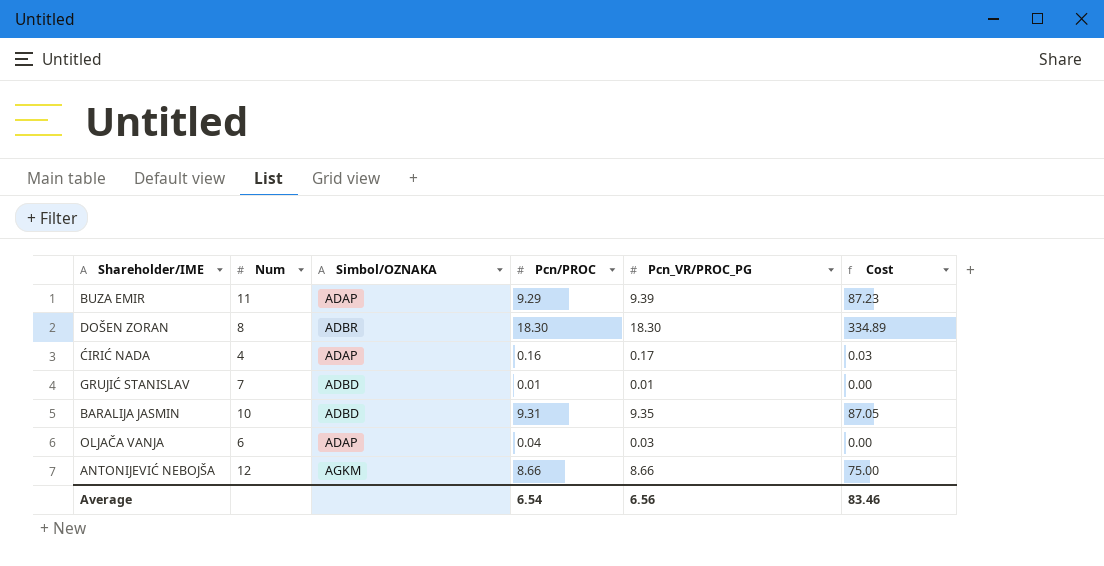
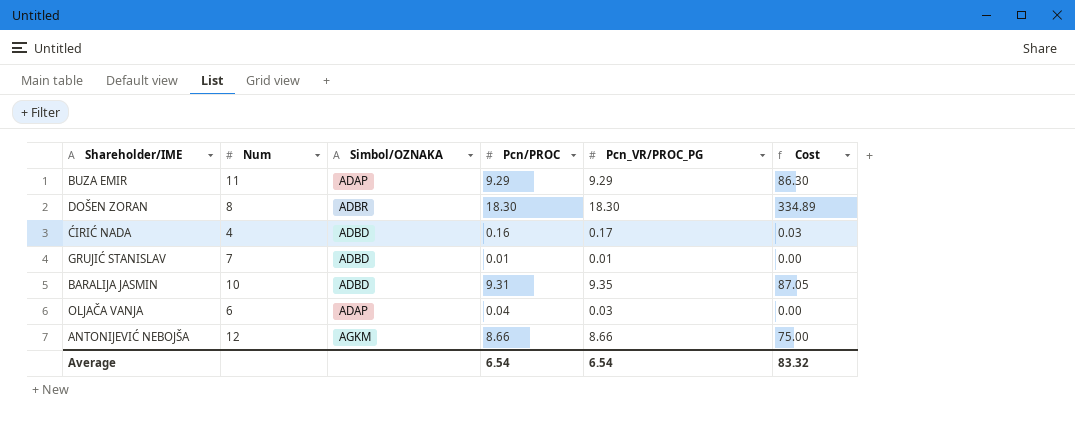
BUZA EMIR | Pcn_VR/PROC_PG: 9.39 -> 9.29
BUZA EMIR | Cost: 87.23 -> 86.30
ĆIRIĆ NADA | Simbol/OZNAKA: ADAP -> ADBD
Average | Pcn_VR/PROC_PG: 6.56 -> 6.54
Average | Cost: 83.46 -> 83.32

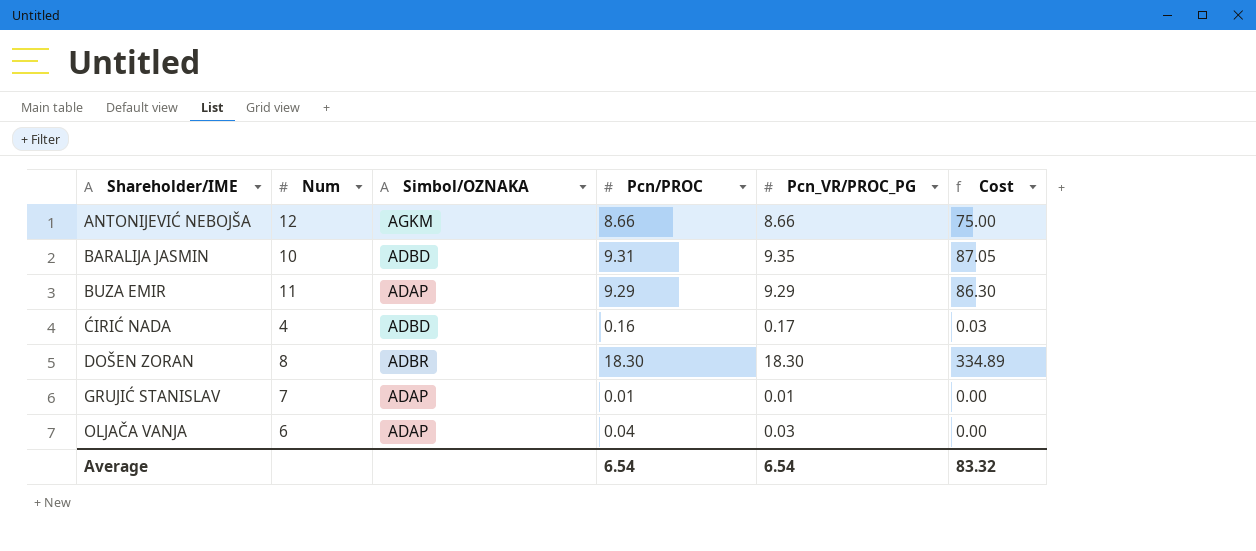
row order: none -> Shareholder/IME ascending
GRUJIĆ STANISLAV | Simbol/OZNAKA: ADBD -> ADAP

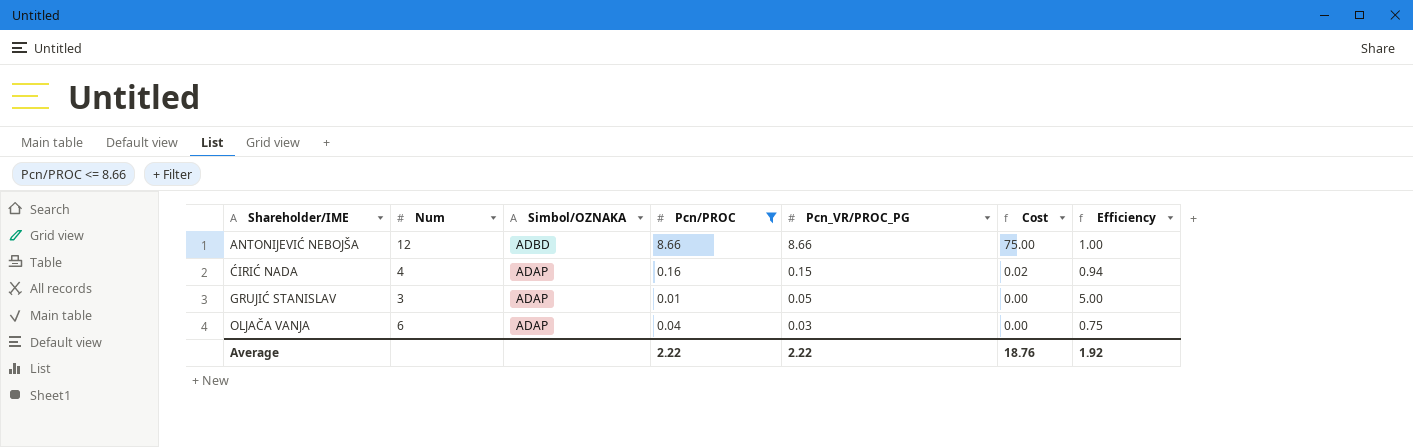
filter: none -> Pcn/PROC <= 8.66
column Efficiency | formula: none -> [Pcn_VR/PROC_PG] / [Pcn/PROC]
ANTONIJEVIĆ NEBOJŠA | Simbol/OZNAKA: AGKM -> ADBD
ĆIRIĆ NADA | Simbol/OZNAKA: ADBD -> ADAP
ĆIRIĆ NADA | Pcn_VR/PROC_PG: 0.17 -> 0.15
ĆIRIĆ NADA | Cost: 0.03 -> 0.02
GRUJIĆ STANISLAV | Num: 7 -> 3
GRUJIĆ STANISLAV | Pcn_VR/PROC_PG: 0.01 -> 0.05
Average | Pcn/PROC: 6.54 -> 2.22
Average | Pcn_VR/PROC_PG: 6.54 -> 2.22
Average | Cost: 83.32 -> 18.76

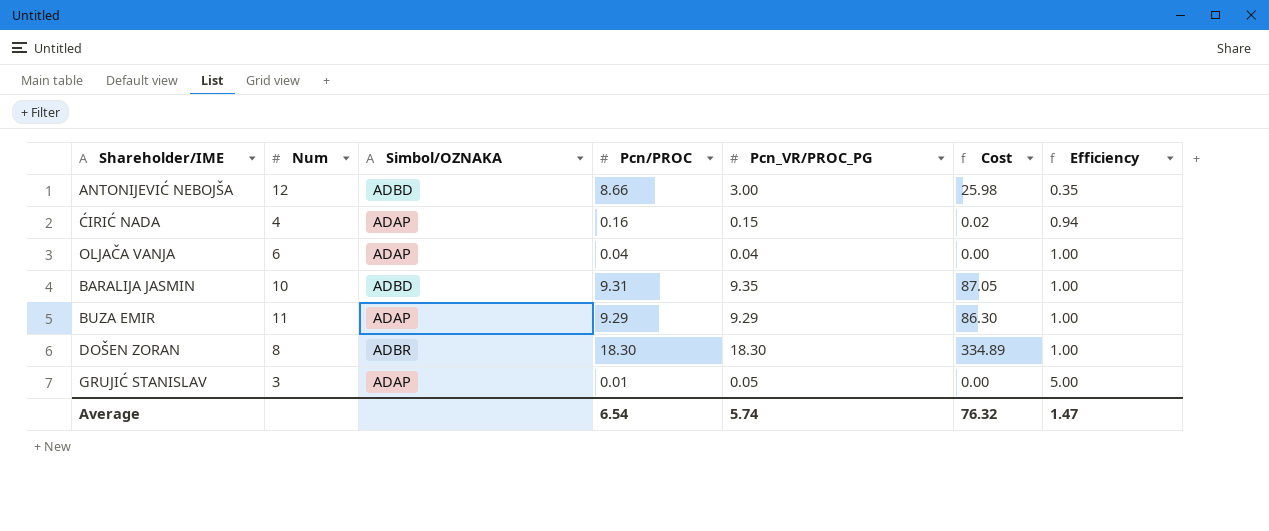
filter: Pcn/PROC <= 8.66 -> none
row order: Shareholder/IME ascending -> Efficiency ascending
ANTONIJEVIĆ NEBOJŠA | Pcn_VR/PROC_PG: 8.66 -> 3.00
ANTONIJEVIĆ NEBOJŠA | Cost: 75.00 -> 25.98
ANTONIJEVIĆ NEBOJŠA | Efficiency: 1.00 -> 0.35
OLJAČA VANJA | Pcn_VR/PROC_PG: 0.03 -> 0.04
OLJAČA VANJA | Efficiency: 0.75 -> 1.00
Average | Pcn/PROC: 2.22 -> 6.54
Average | Pcn_VR/PROC_PG: 2.22 -> 5.74
Average | Cost: 18.76 -> 76.32
Average | Efficiency: 1.92 -> 1.47

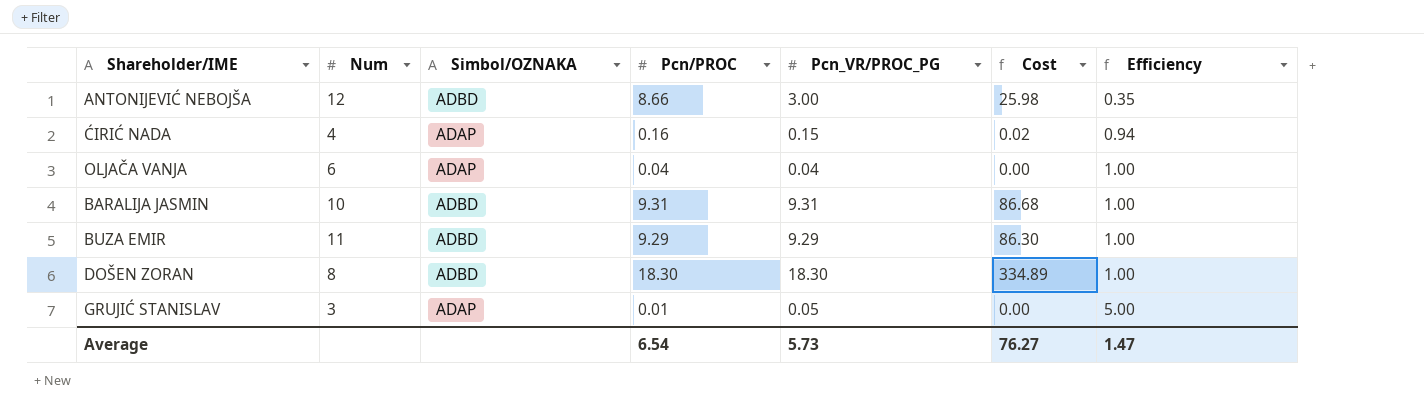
BARALIJA JASMIN | Pcn_VR/PROC_PG: 9.35 -> 9.31
BARALIJA JASMIN | Cost: 87.05 -> 86.68
BUZA EMIR | Simbol/OZNAKA: ADAP -> ADBD
DOŠEN ZORAN | Simbol/OZNAKA: ADBR -> ADBD
Average | Pcn_VR/PROC_PG: 5.74 -> 5.73
Average | Cost: 76.32 -> 76.27

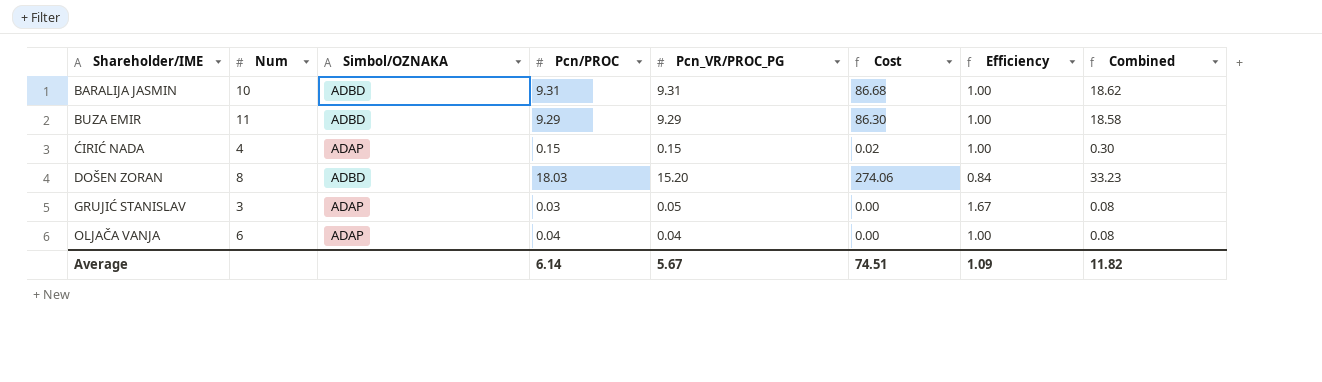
row order: Efficiency ascending -> Shareholder/IME ascending
column Combined | formula: none -> [Pcn/PROC] + [Pcn_VR/PROC_PG]
row ANTONIJEVIĆ NEBOJŠA: 12 | ADBD | 8.66 | 3.00 | 25.98 | 0.35 -> none
ĆIRIĆ NADA | Pcn/PROC: 0.16 -> 0.15
ĆIRIĆ NADA | Efficiency: 0.94 -> 1.00
DOŠEN ZORAN | Pcn/PROC: 18.30 -> 18.03
DOŠEN ZORAN | Pcn_VR/PROC_PG: 18.30 -> 15.20
DOŠEN ZORAN | Cost: 334.89 -> 274.06
DOŠEN ZORAN | Efficiency: 1.00 -> 0.84
GRUJIĆ STANISLAV | Pcn/PROC: 0.01 -> 0.03
GRUJIĆ STANISLAV | Efficiency: 5.00 -> 1.67
Average | Pcn/PROC: 6.54 -> 6.14
Average | Pcn_VR/PROC_PG: 5.73 -> 5.67
Average | Cost: 76.27 -> 74.51
Average | Efficiency: 1.47 -> 1.09

